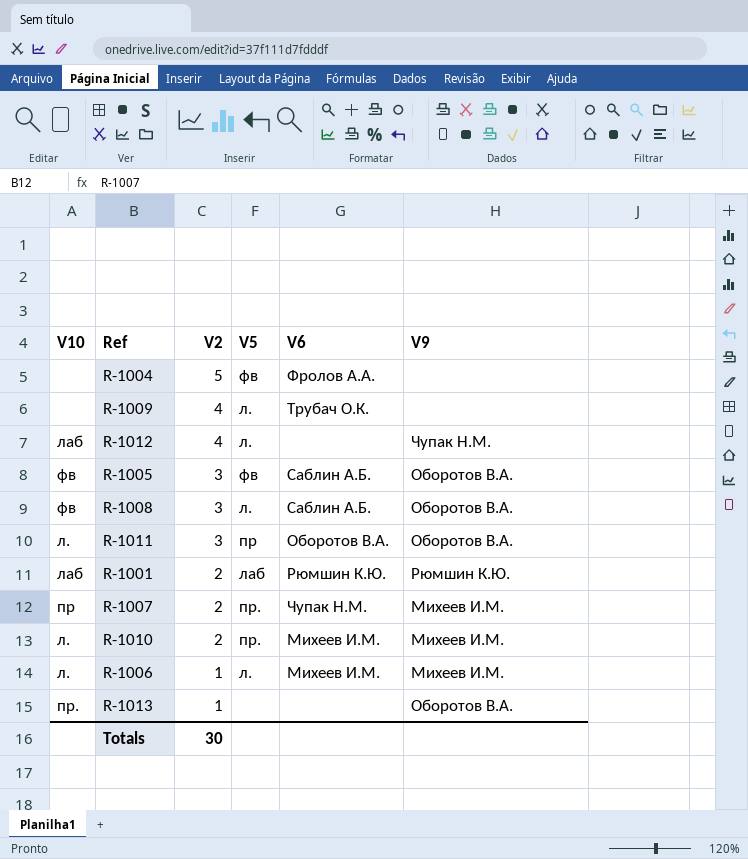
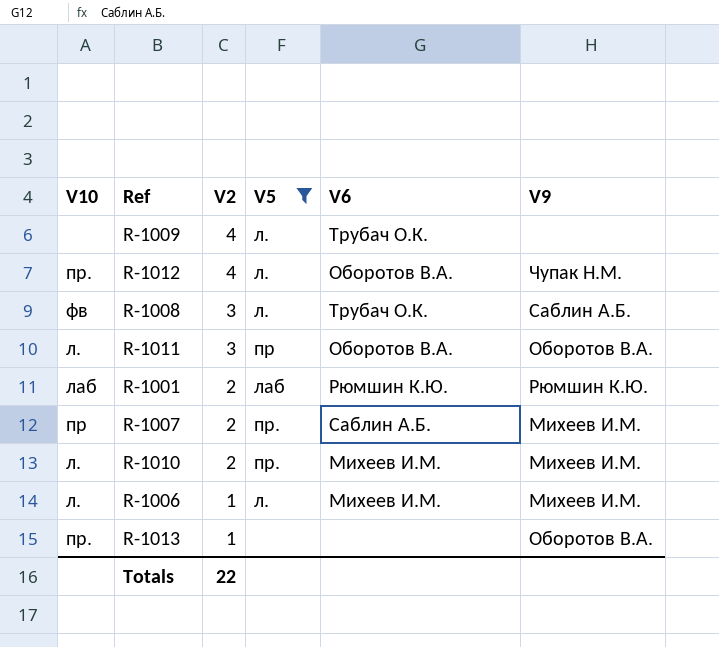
filter: none -> V5 != фв
R-1012 | V10: лаб -> пр.
R-1012 | V6: none -> Оборотов В.А.
R-1008 | V6: Саблин А.Б. -> Трубач О.К.
R-1008 | V9: Оборотов В.А. -> Саблин А.Б.
R-1007 | V6: Чупак Н.М. -> Саблин А.Б.
Totals | V2: 30 -> 22

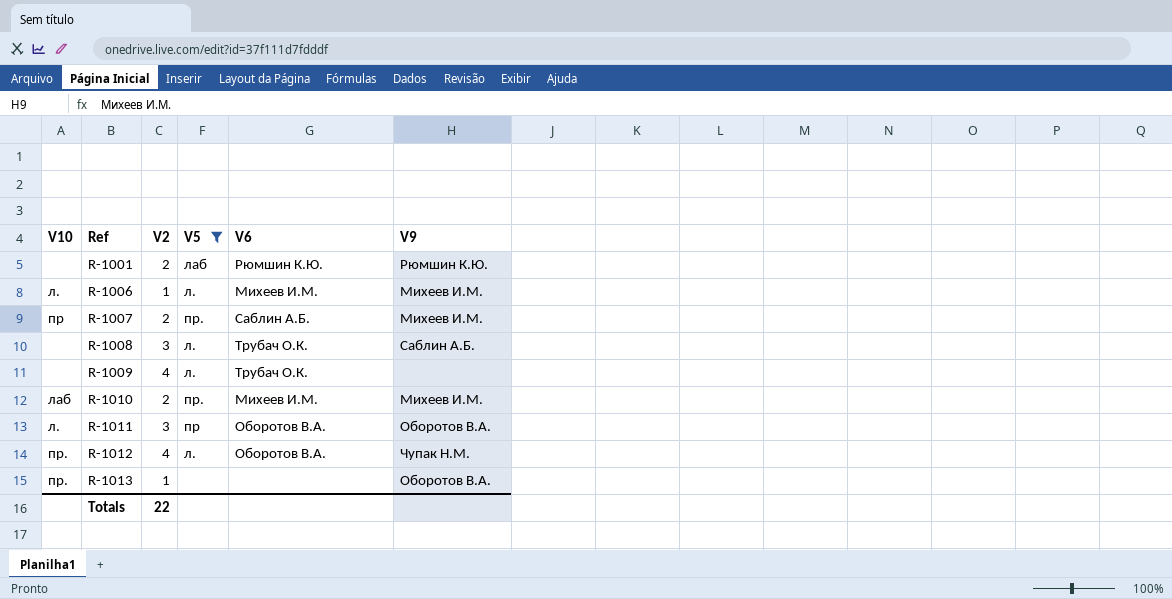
row order: V2 descending -> Ref ascending
R-1001 | V10: лаб -> none
R-1008 | V10: фв -> none
R-1010 | V10: л. -> лаб

